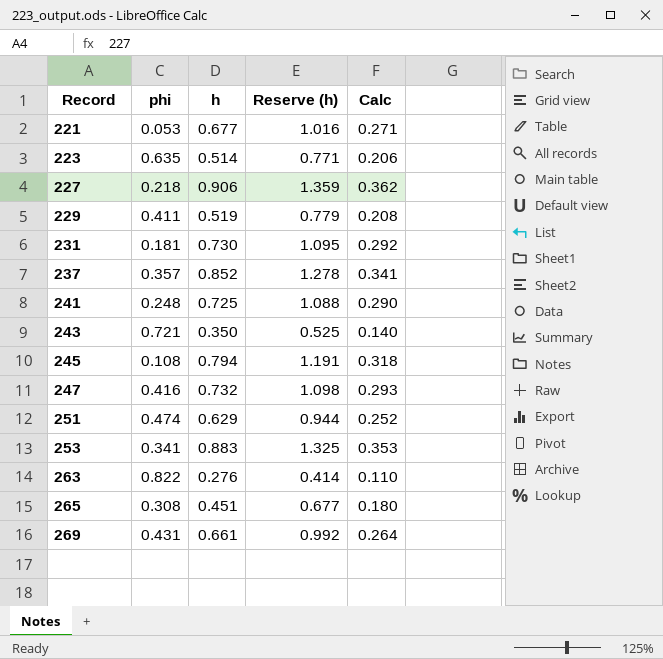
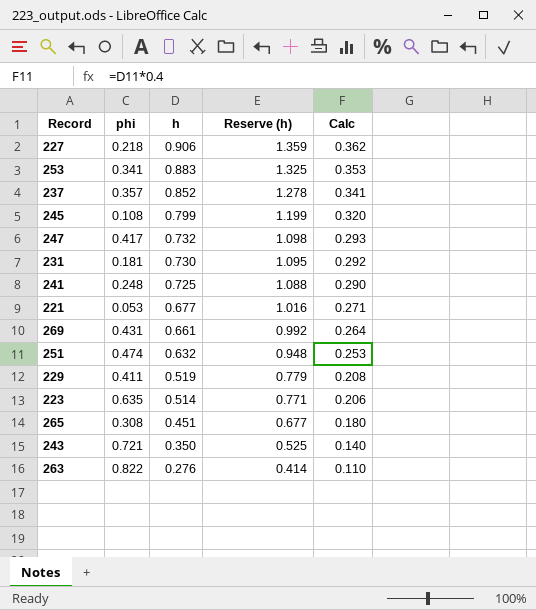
row order: Record ascending -> h descending
245 | h: 0.794 -> 0.799
245 | Reserve (h): 1.191 -> 1.199
245 | Calc: 0.318 -> 0.320
247 | phi: 0.416 -> 0.417
251 | h: 0.629 -> 0.632
251 | Reserve (h): 0.944 -> 0.948
251 | Calc: 0.252 -> 0.253

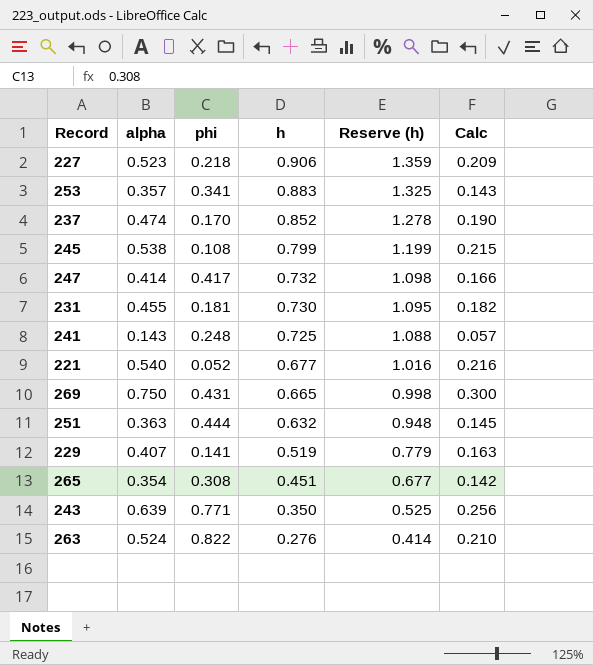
column alpha | position: none -> 2
column Calc | formula: [h] * 0.4 -> [alpha] * 0.4
row 223: 0.635 | 0.514 | 0.771 | 0.206 -> none
237 | phi: 0.357 -> 0.170
221 | phi: 0.053 -> 0.052
269 | h: 0.661 -> 0.665
269 | Reserve (h): 0.992 -> 0.998
251 | phi: 0.474 -> 0.444
229 | phi: 0.411 -> 0.141
243 | phi: 0.721 -> 0.771

